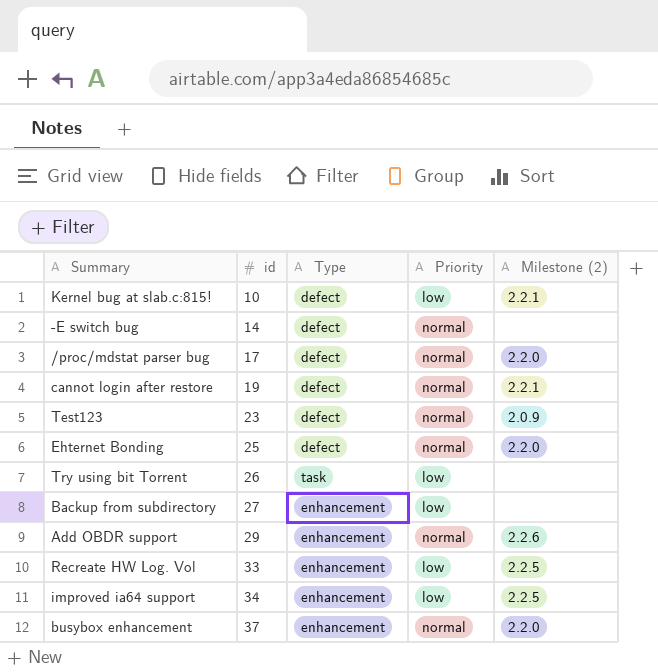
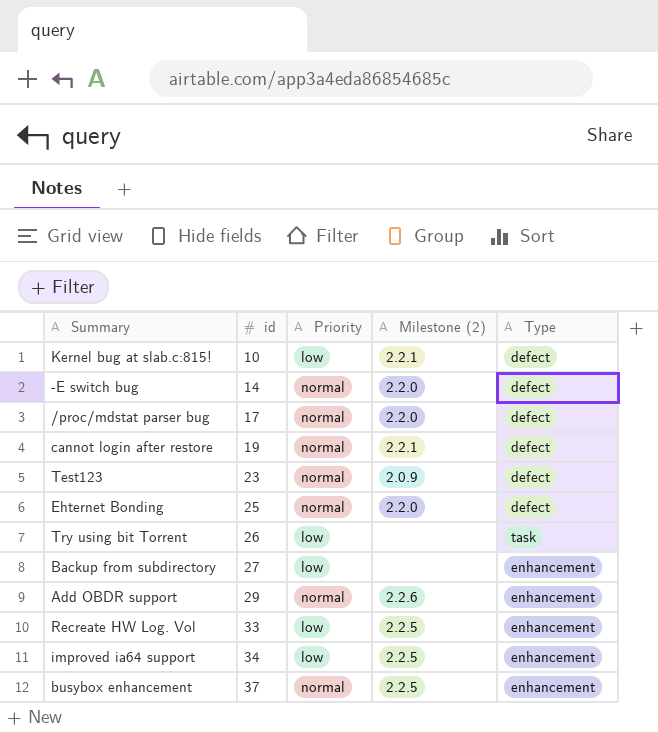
column Type | position: 3 -> 5
-E switch bug | Milestone (2): none -> 2.2.0
busybox enhancement | Milestone (2): 2.2.0 -> 2.2.5

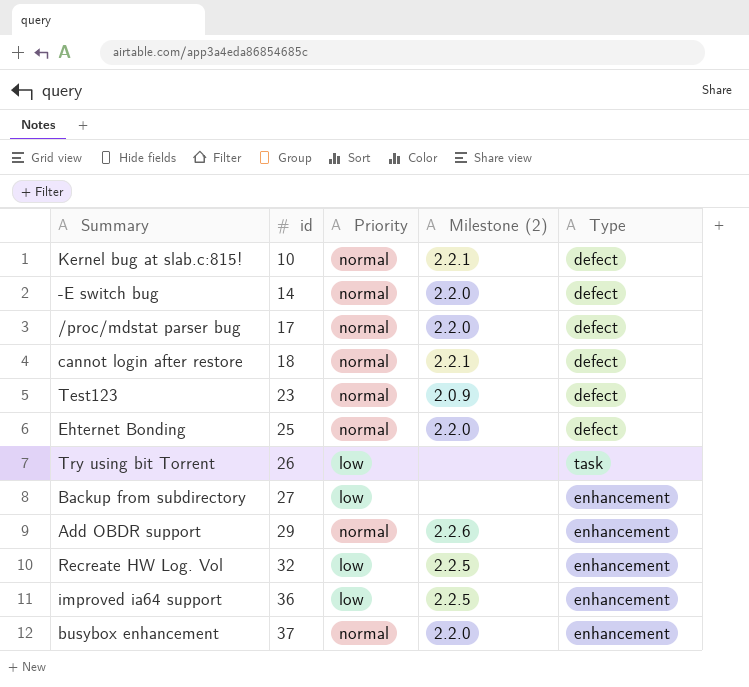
Kernel bug at slab.c:815! | Priority: low -> normal
cannot login after restore | id: 19 -> 18
Recreate HW Log. Vol | id: 33 -> 32
improved ia64 support | id: 34 -> 36
busybox enhancement | Milestone (2): 2.2.5 -> 2.2.0

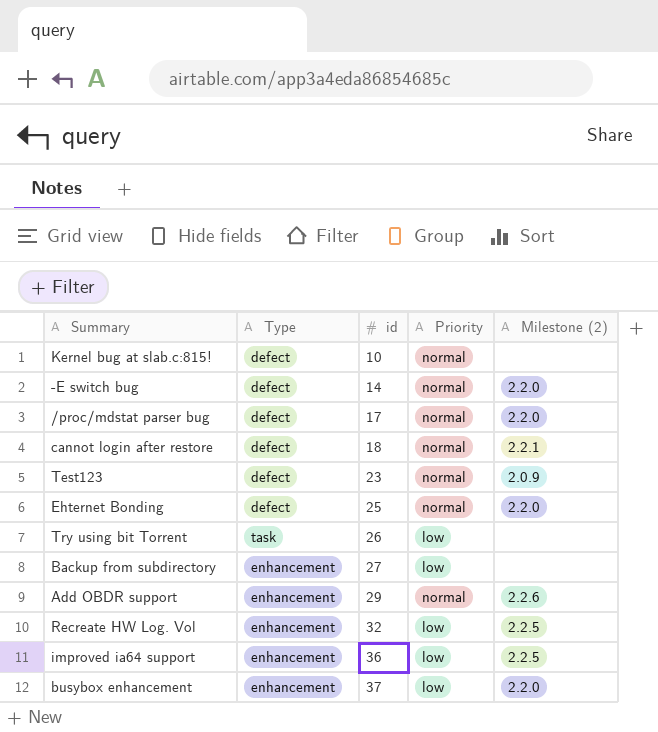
column Type | position: 5 -> 2
Kernel bug at slab.c:815! | Milestone (2): 2.2.1 -> none
busybox enhancement | Priority: normal -> low

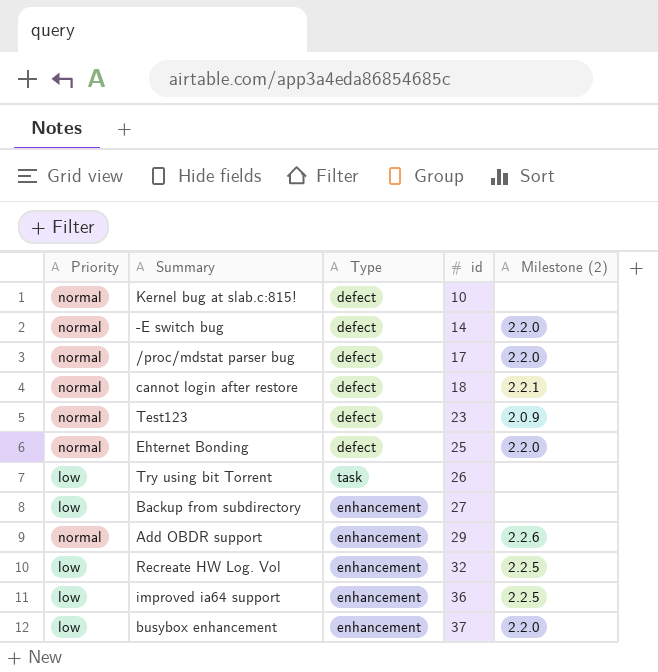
column Priority | position: 4 -> 1

